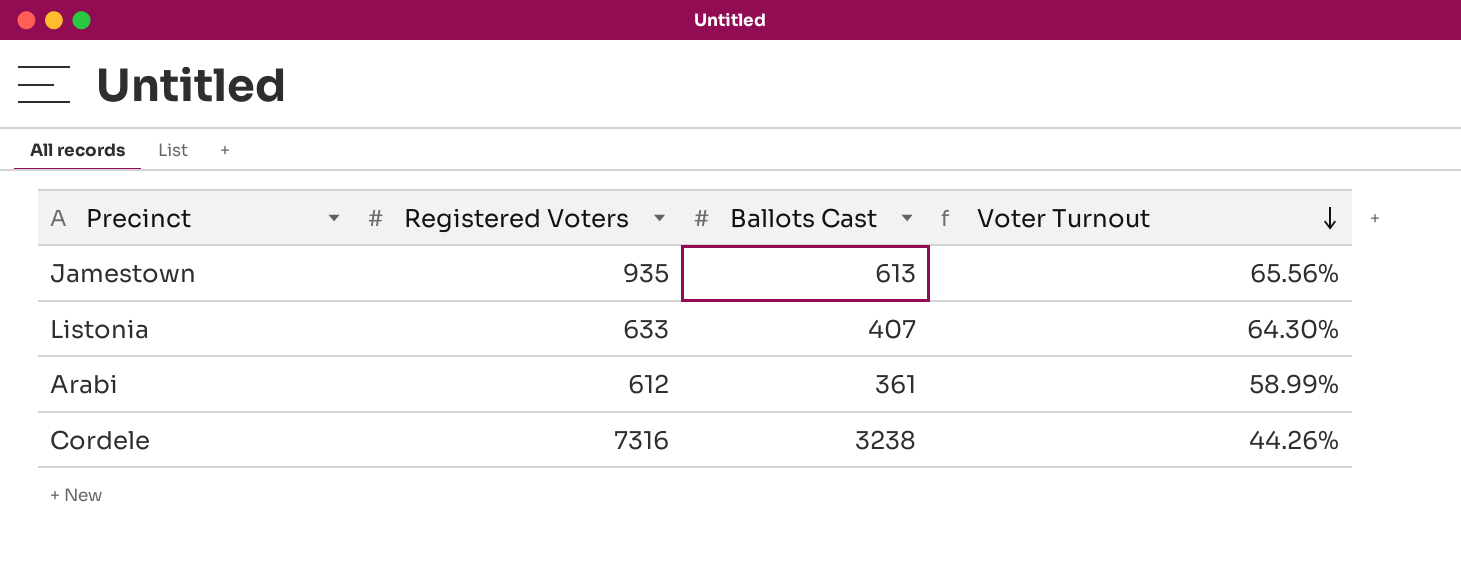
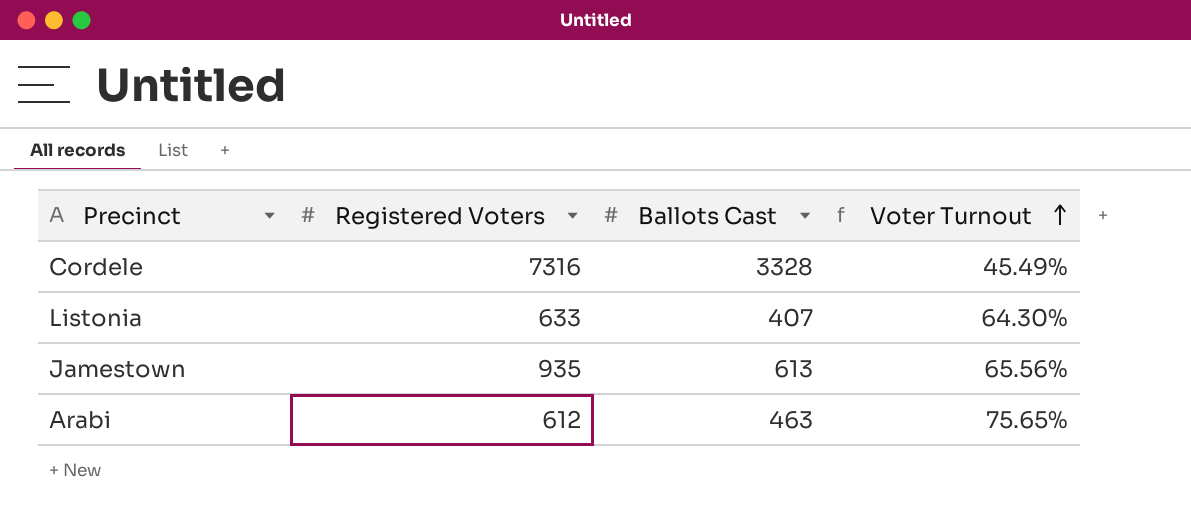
row order: Voter Turnout descending -> Voter Turnout ascending
Cordele | Ballots Cast: 3238 -> 3328
Cordele | Voter Turnout: 44.26% -> 45.49%
Arabi | Ballots Cast: 361 -> 463
Arabi | Voter Turnout: 58.99% -> 75.65%

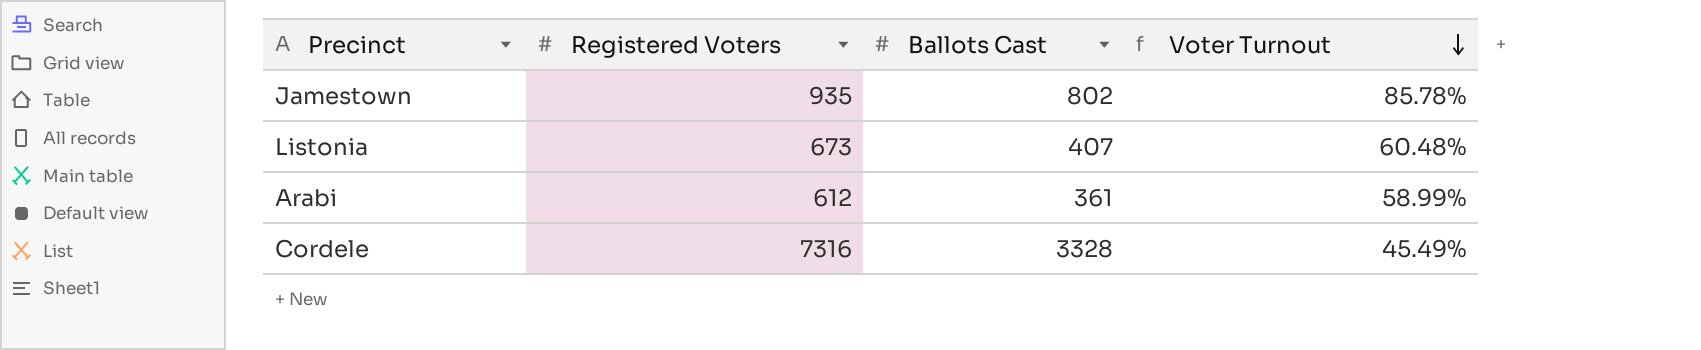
row order: Voter Turnout ascending -> Voter Turnout descending
Jamestown | Ballots Cast: 613 -> 802
Jamestown | Voter Turnout: 65.56% -> 85.78%
Listonia | Registered Voters: 633 -> 673
Listonia | Voter Turnout: 64.30% -> 60.48%
Arabi | Ballots Cast: 463 -> 361
Arabi | Voter Turnout: 75.65% -> 58.99%

